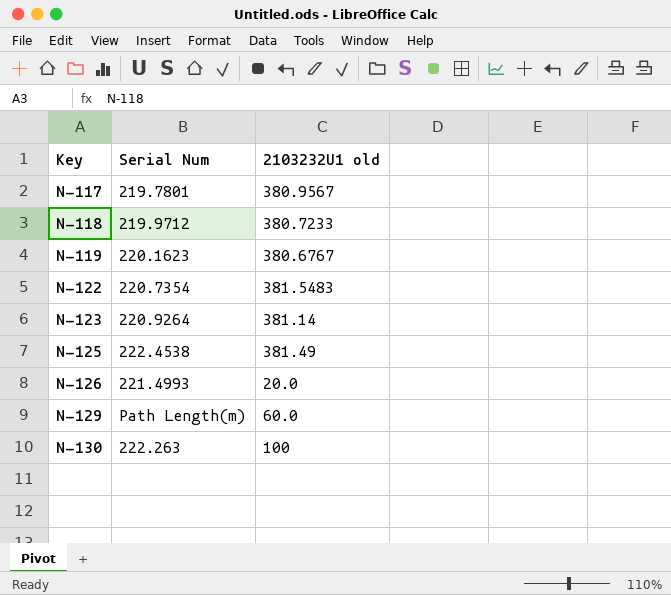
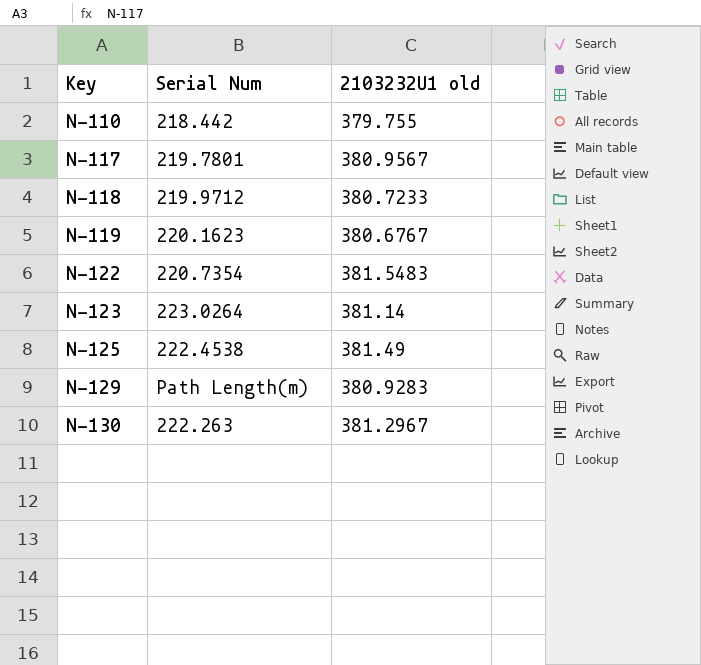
row N-126: 221.4993 | 20.0 -> none
row N-110: none -> 218.442 | 379.755
N-123 | Serial Num: 220.9264 -> 223.0264
N-129 | 2103232U1 old: 60.0 -> 380.9283
N-130 | 2103232U1 old: 100 -> 381.2967

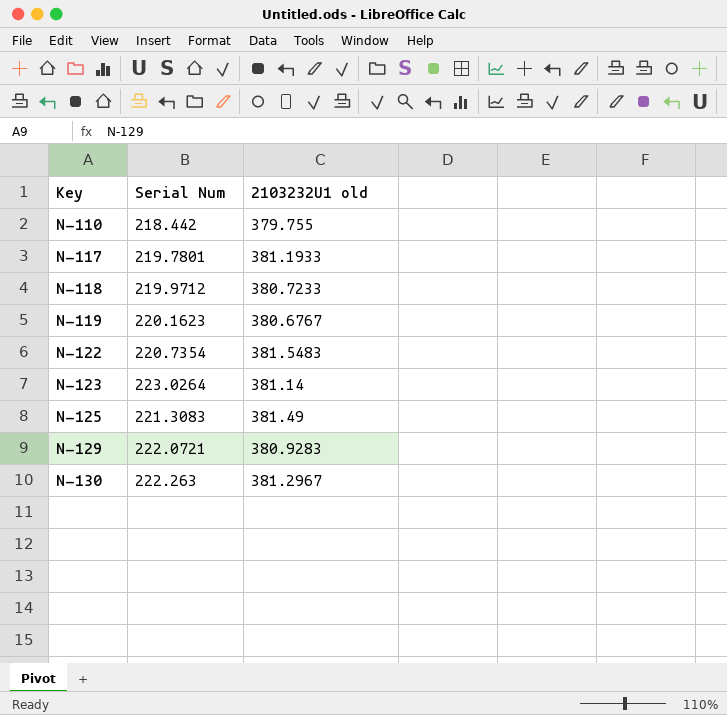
N-117 | 2103232U1 old: 380.9567 -> 381.1933
N-125 | Serial Num: 222.4538 -> 221.3083
N-129 | Serial Num: Path Length(m) -> 222.0721

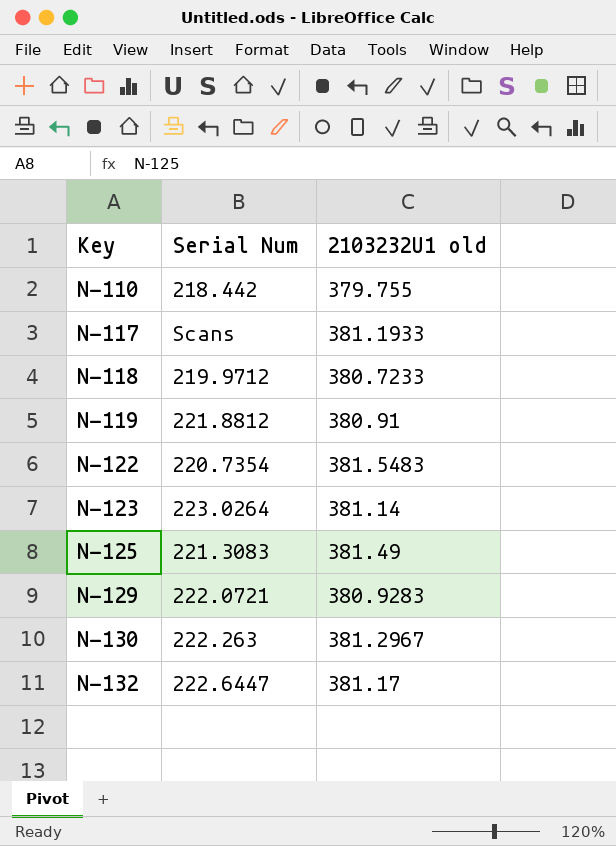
N-117 | Serial Num: 219.7801 -> Scans
N-119 | Serial Num: 220.1623 -> 221.8812
N-119 | 2103232U1 old: 380.6767 -> 380.91
row N-132: none -> 222.6447 | 381.17

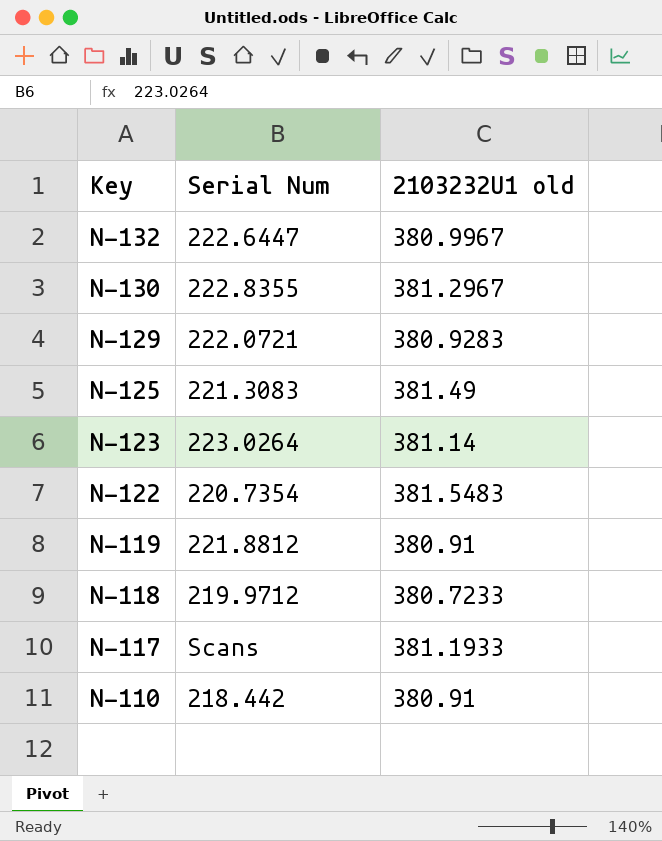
row order: Key ascending -> Key descending
N-132 | 2103232U1 old: 381.17 -> 380.9967
N-130 | Serial Num: 222.263 -> 222.8355
N-110 | 2103232U1 old: 379.755 -> 380.91

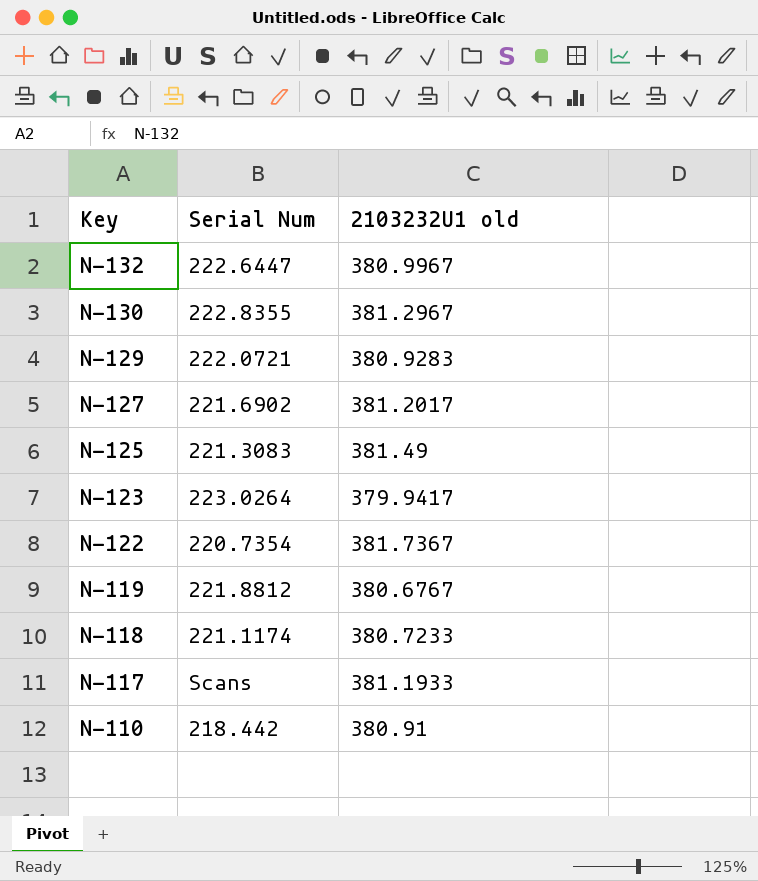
row N-127: none -> 221.6902 | 381.2017
N-123 | 2103232U1 old: 381.14 -> 379.9417
N-122 | 2103232U1 old: 381.5483 -> 381.7367
N-119 | 2103232U1 old: 380.91 -> 380.6767
N-118 | Serial Num: 219.9712 -> 221.1174

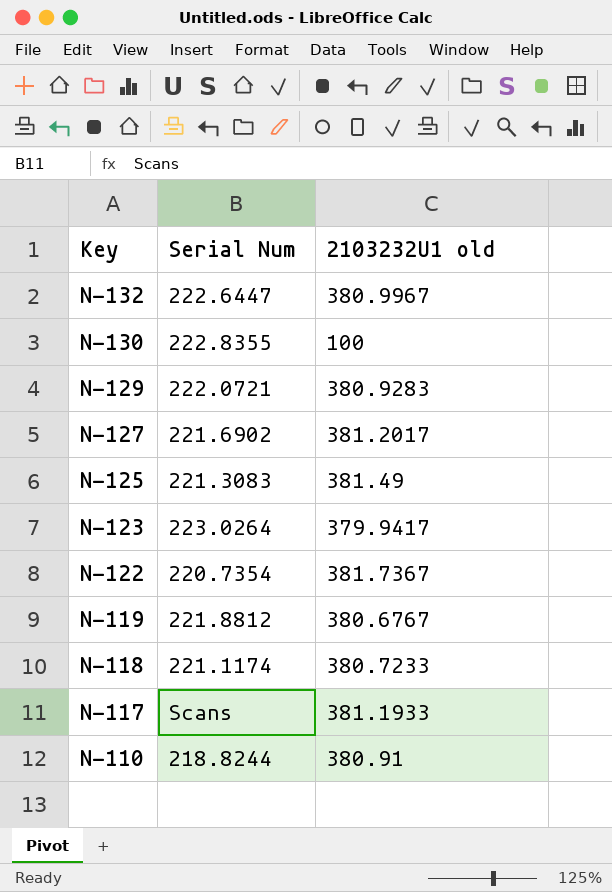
N-130 | 2103232U1 old: 381.2967 -> 100
N-110 | Serial Num: 218.442 -> 218.8244

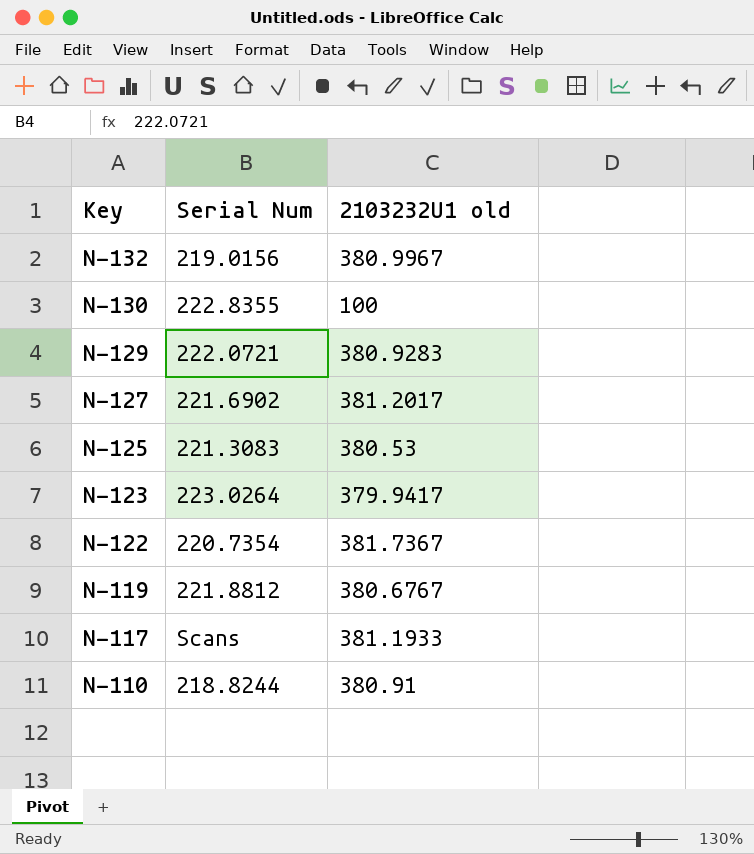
row N-118: 221.1174 | 380.7233 -> none
N-132 | Serial Num: 222.6447 -> 219.0156
N-125 | 2103232U1 old: 381.49 -> 380.53

